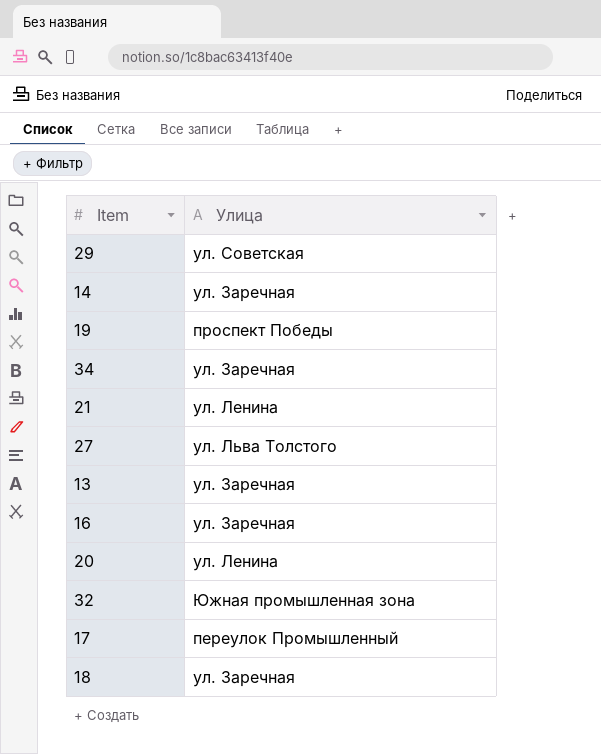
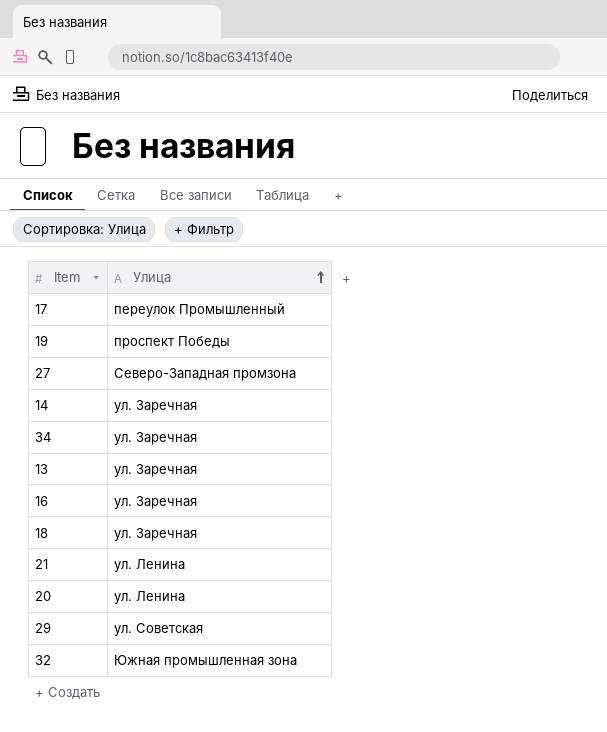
row order: none -> Улица ascending
27 | Улица: ул. Льва Толстого -> Северо-Западная промзона

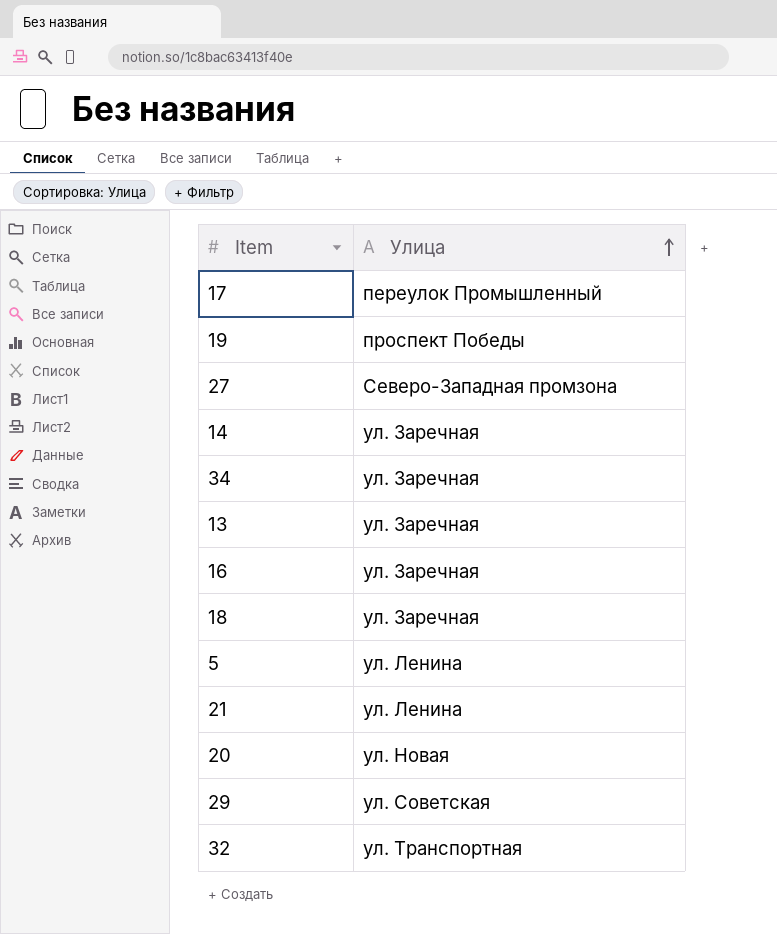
row 5: none -> ул. Ленина
20 | Улица: ул. Ленина -> ул. Новая
32 | Улица: Южная промышленная зона -> ул. Транспортная

